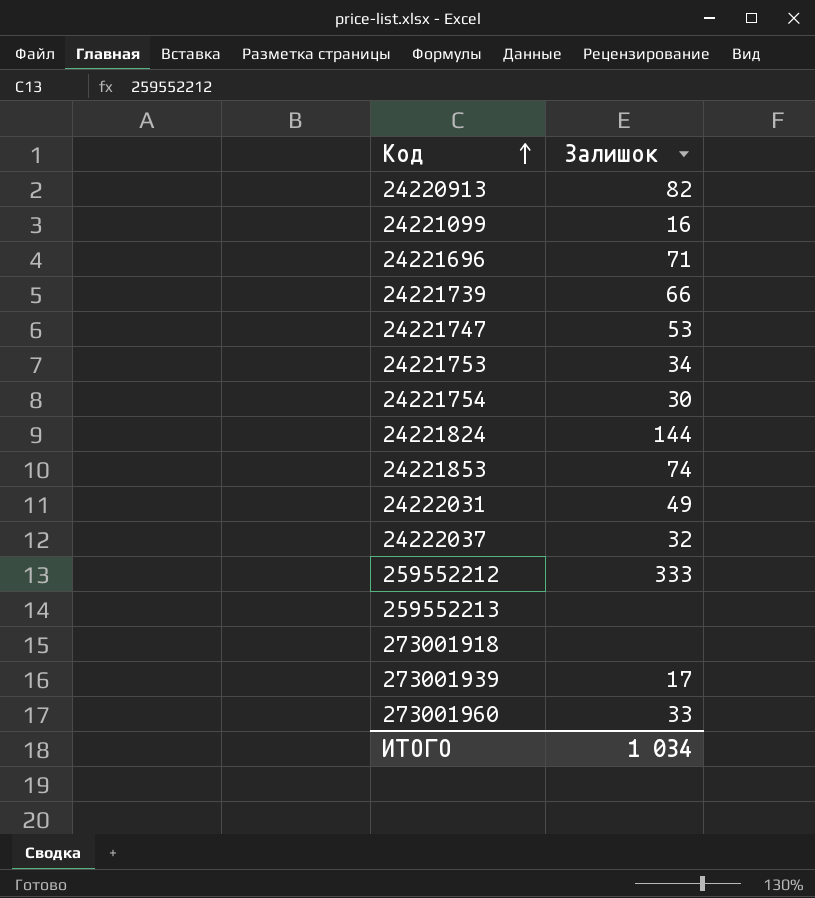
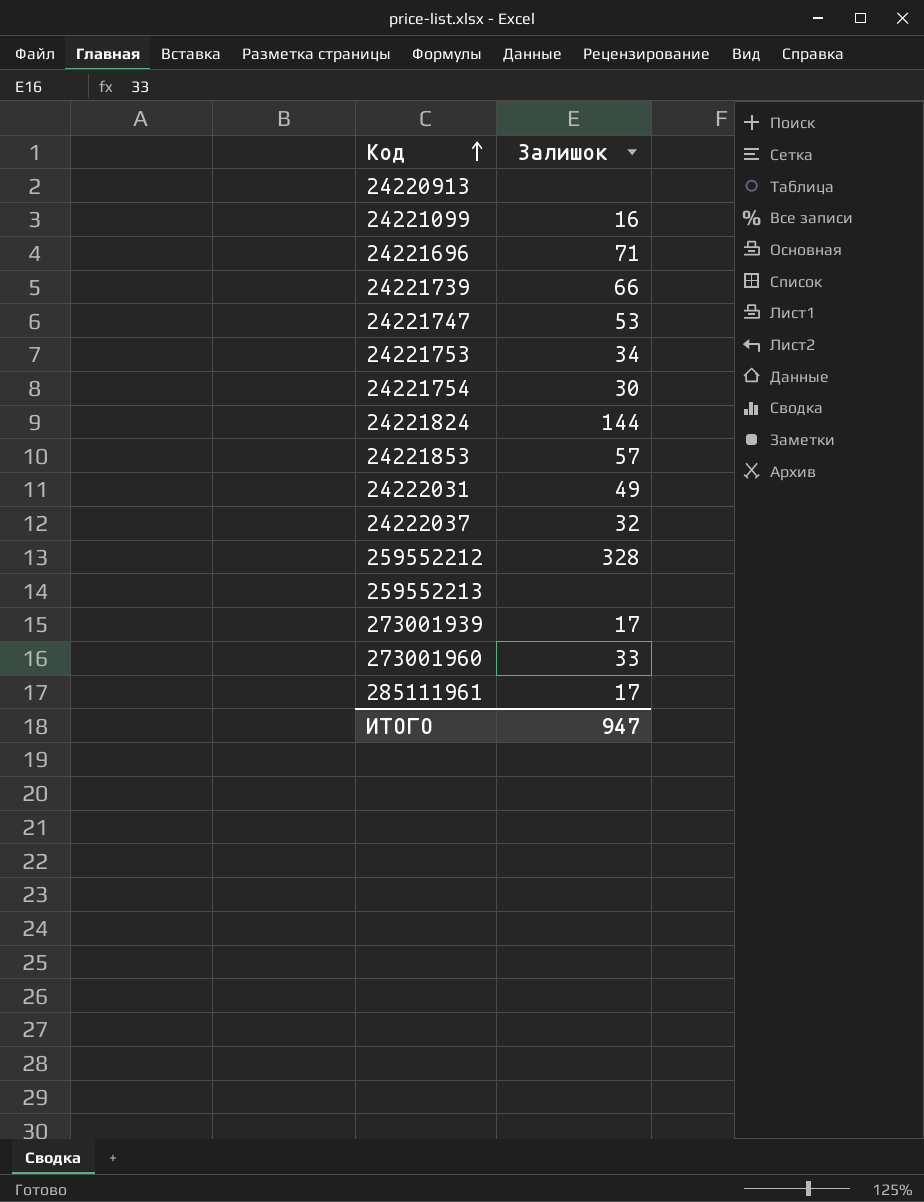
row 273001918: none -> none
24220913 | Залишок: 82 -> none
24221853 | Залишок: 74 -> 57
259552212 | Залишок: 333 -> 328
row 285111961: none -> 17
ИТОГО | Залишок: 1 034 -> 947

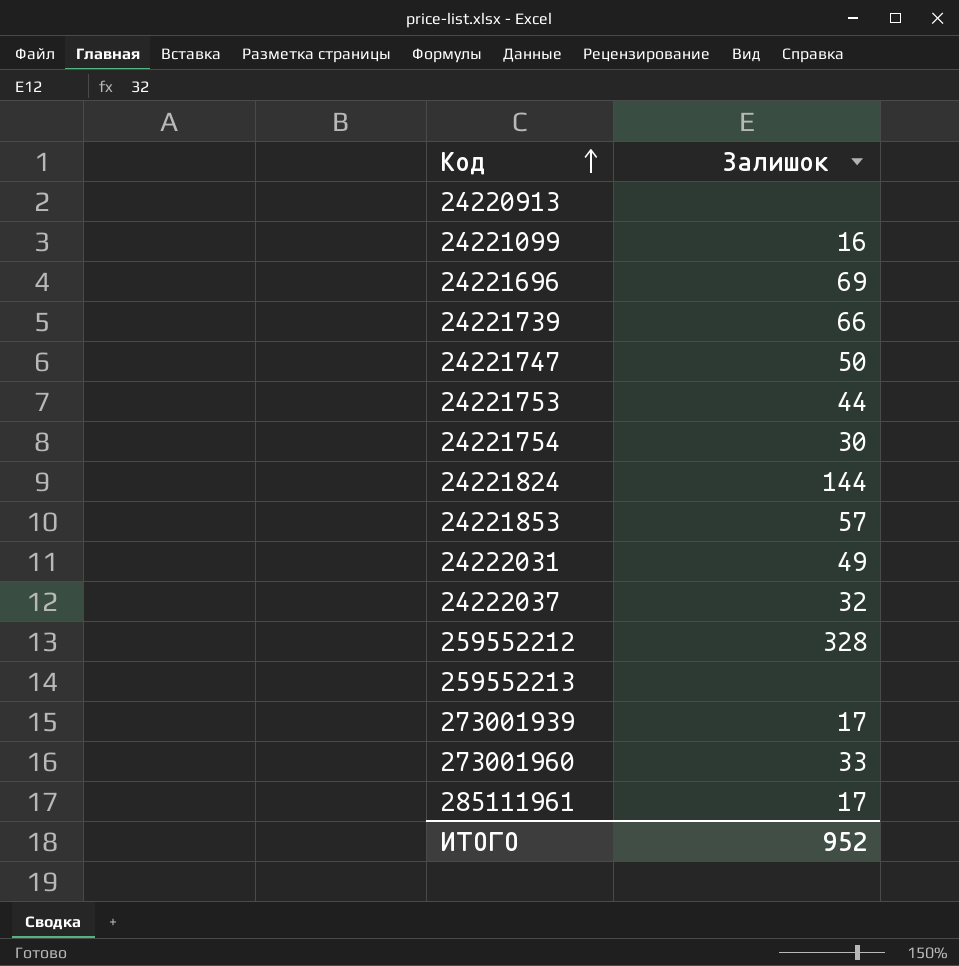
24221696 | Залишок: 71 -> 69
24221747 | Залишок: 53 -> 50
24221753 | Залишок: 34 -> 44
ИТОГО | Залишок: 947 -> 952

